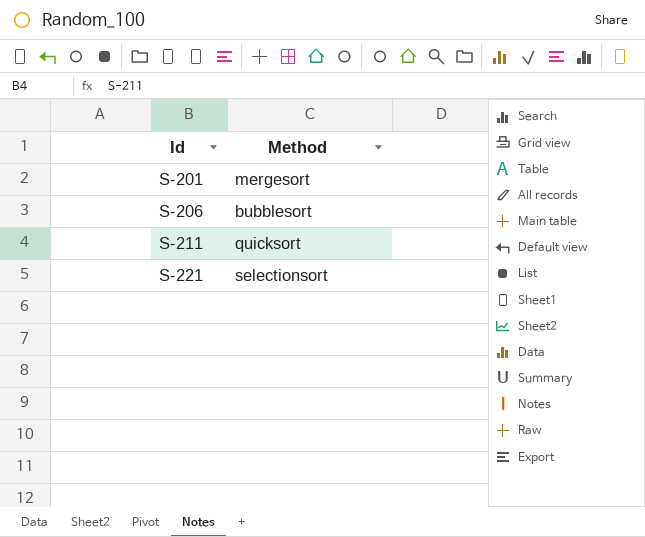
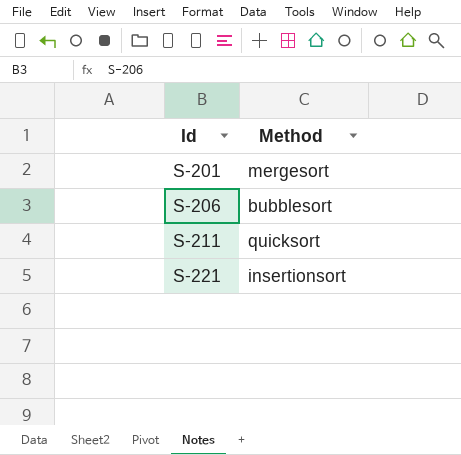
S-221 | Method: selectionsort -> insertionsort

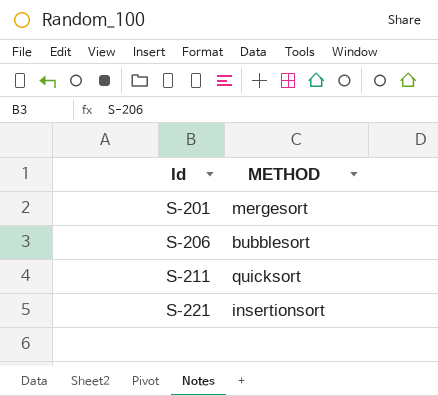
column name: Method -> METHOD

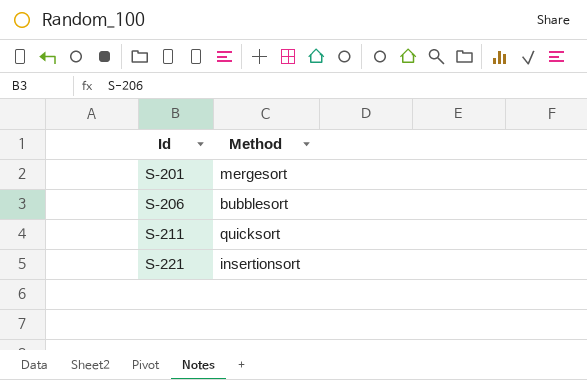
column name: METHOD -> Method

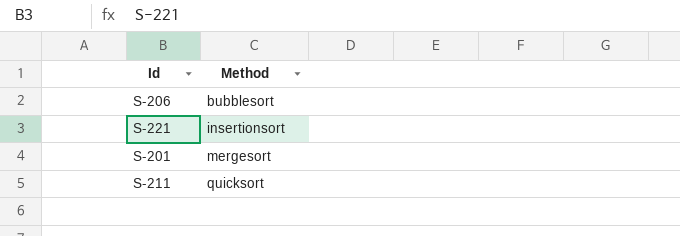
row order: Id ascending -> Method ascending

